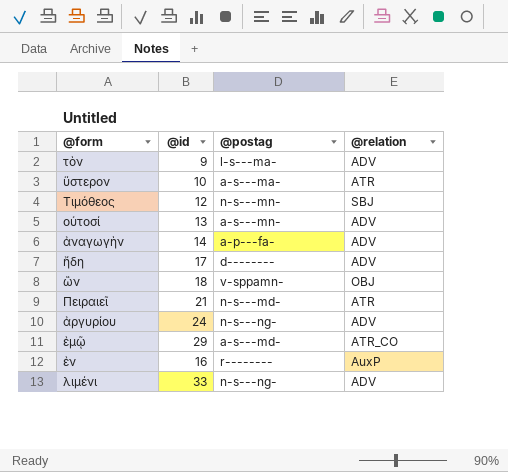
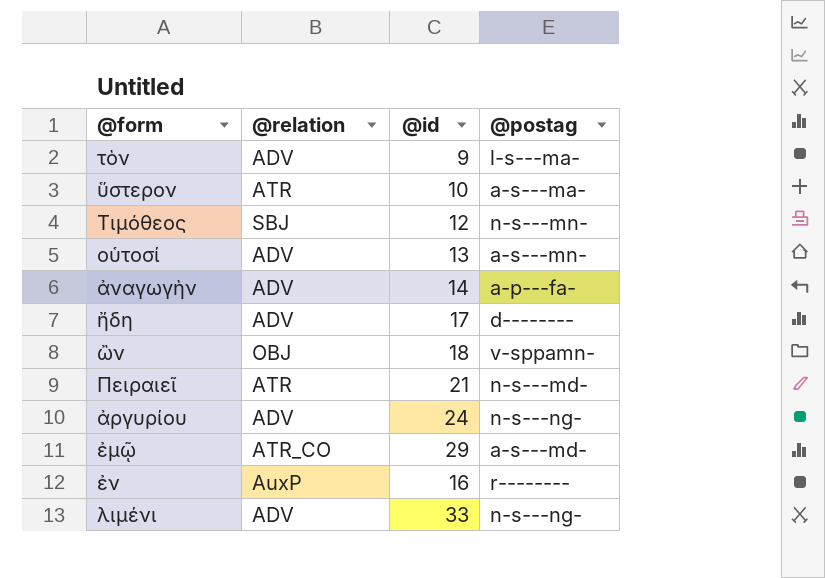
column @relation | position: 4 -> 2

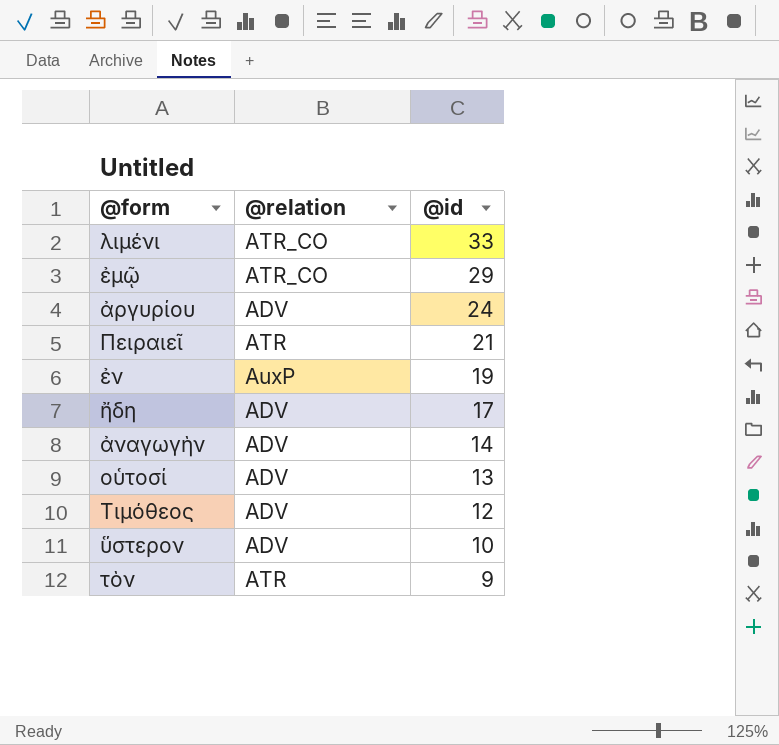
row order: none -> @id descending
column @postag | position: 4 -> none
row ὢν: OBJ | 18 | v-sppamn- -> none
λιμένι | @relation: ADV -> ATR_CO
ἐν | @id: 16 -> 19
Τιμόθεος | @relation: SBJ -> ADV
ὕστερον | @relation: ATR -> ADV
τὸν | @relation: ADV -> ATR

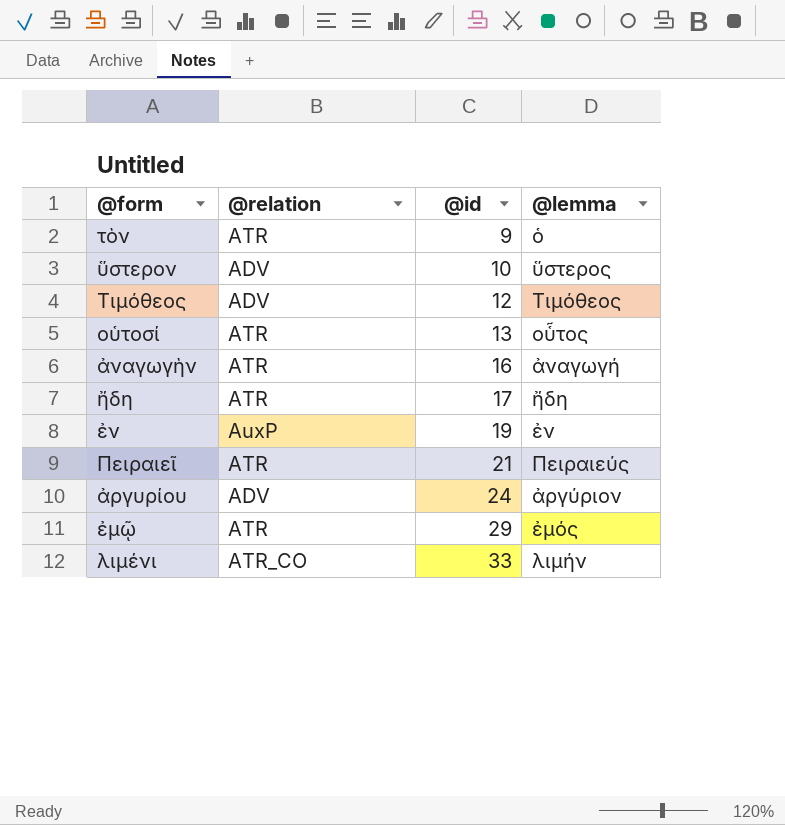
row order: @id descending -> @id ascending
column @lemma | position: none -> 4
οὑτοσί | @relation: ADV -> ATR
ἀναγωγὴν | @relation: ADV -> ATR
ἀναγωγὴν | @id: 14 -> 16
ἤδη | @relation: ADV -> ATR
ἐμῷ | @relation: ATR_CO -> ATR

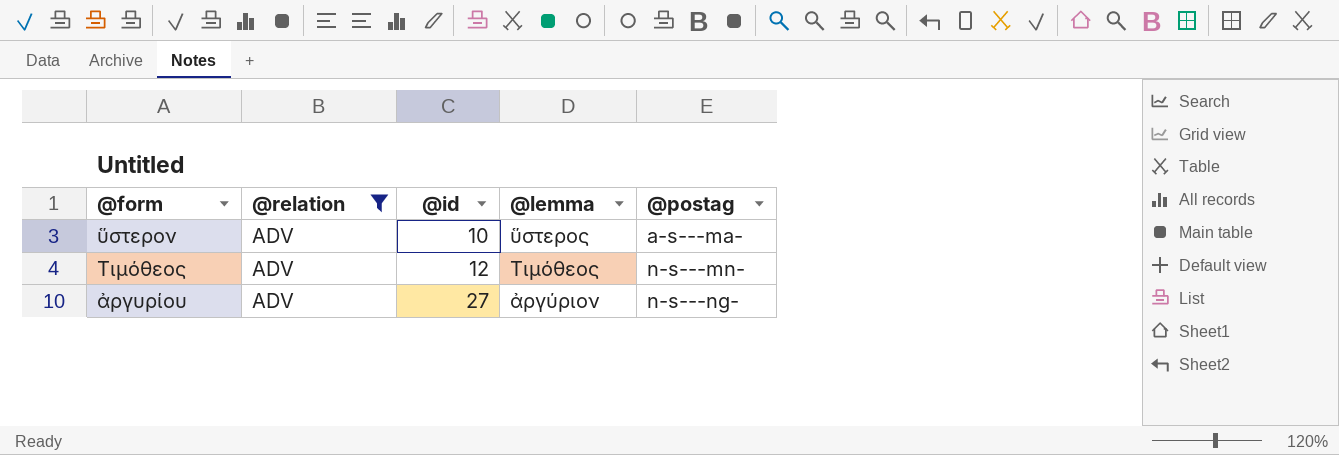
filter: none -> @relation = ADV
column @postag | position: none -> 5
ἀργυρίου | @id: 24 -> 27

